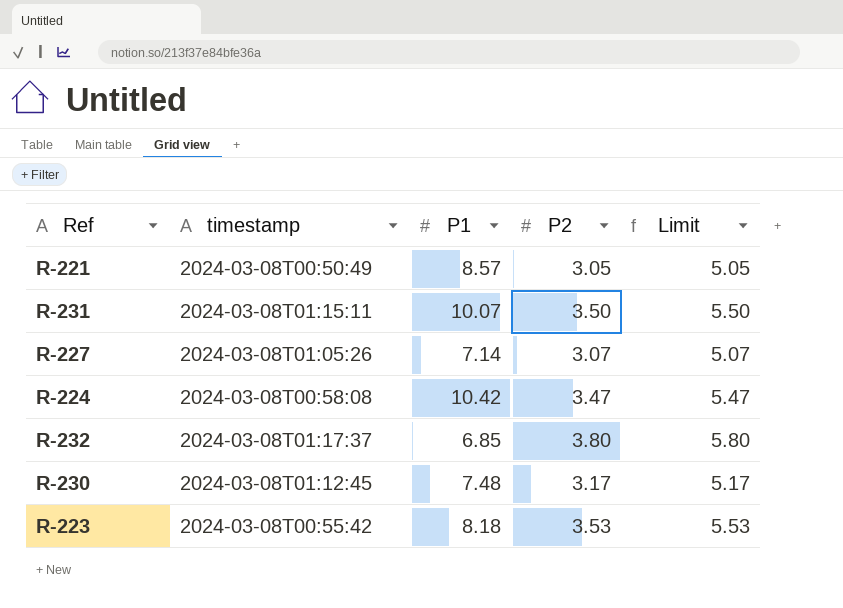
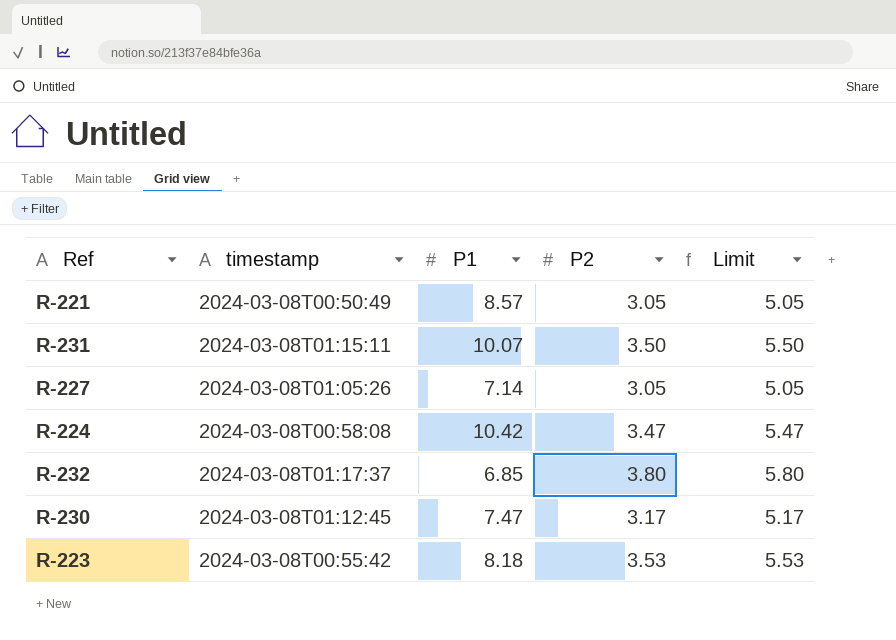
R-227 | P2: 3.07 -> 3.05
R-227 | Limit: 5.07 -> 5.05
R-230 | P1: 7.48 -> 7.47

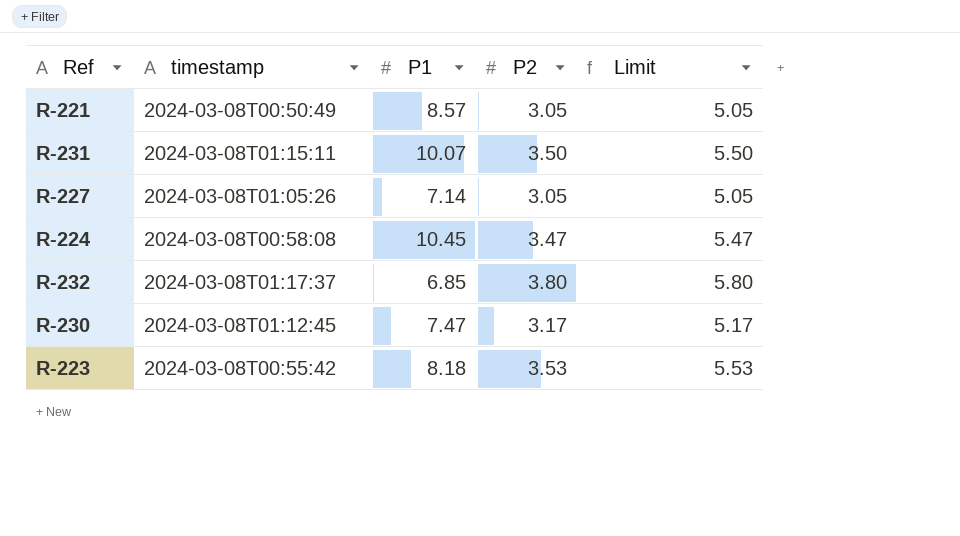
R-224 | P1: 10.42 -> 10.45

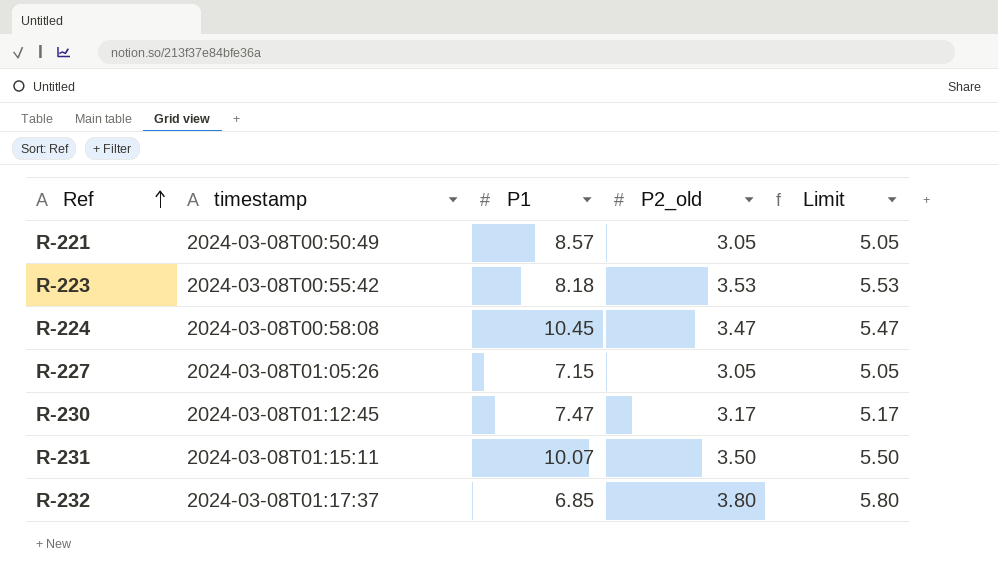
row order: none -> Ref ascending
column name: P2 -> P2_old
R-227 | P1: 7.14 -> 7.15

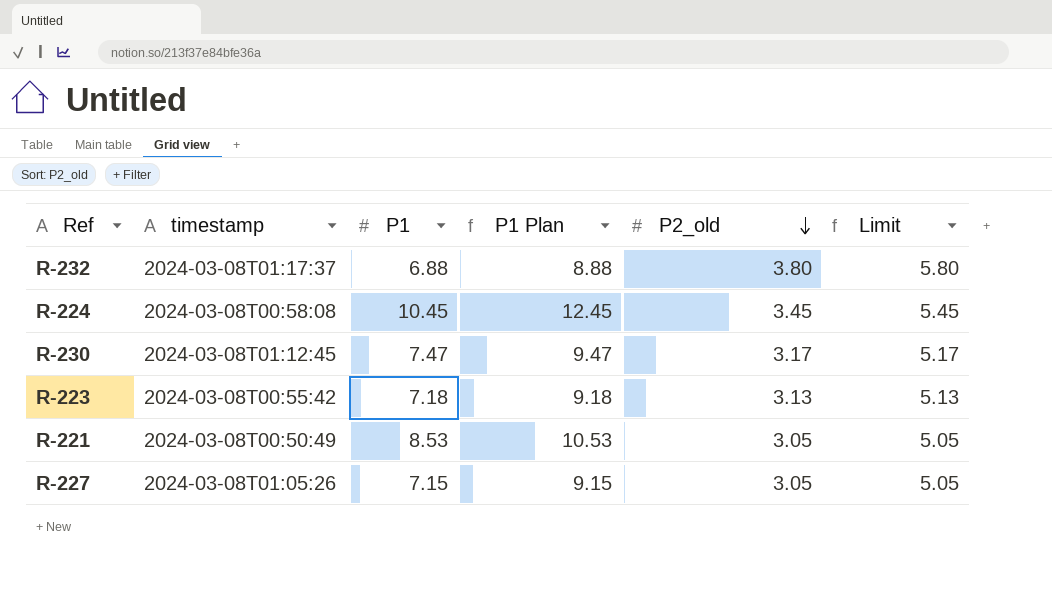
row order: Ref ascending -> P2_old descending
column P1 Plan | formula: none -> [P1] + 2
row R-231: 2024-03-08T01:15:11 | 10.07 | 3.50 | 5.50 -> none
R-232 | P1: 6.85 -> 6.88
R-224 | P2_old: 3.47 -> 3.45
R-224 | Limit: 5.47 -> 5.45
R-223 | P1: 8.18 -> 7.18
R-223 | P2_old: 3.53 -> 3.13
R-223 | Limit: 5.53 -> 5.13
R-221 | P1: 8.57 -> 8.53

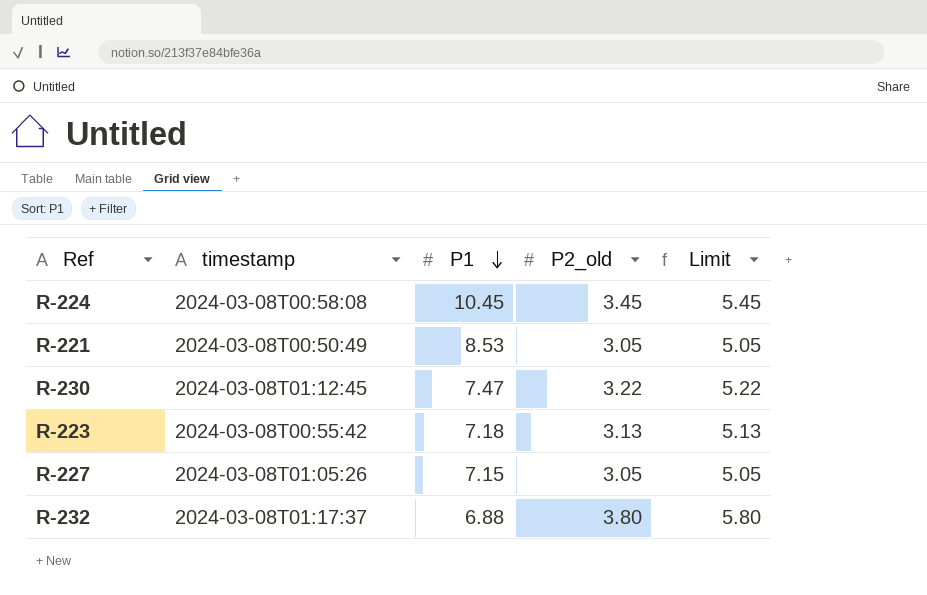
row order: P2_old descending -> P1 descending
column P1 Plan | formula: [P1] + 2 -> none
R-230 | P2_old: 3.17 -> 3.22
R-230 | Limit: 5.17 -> 5.22

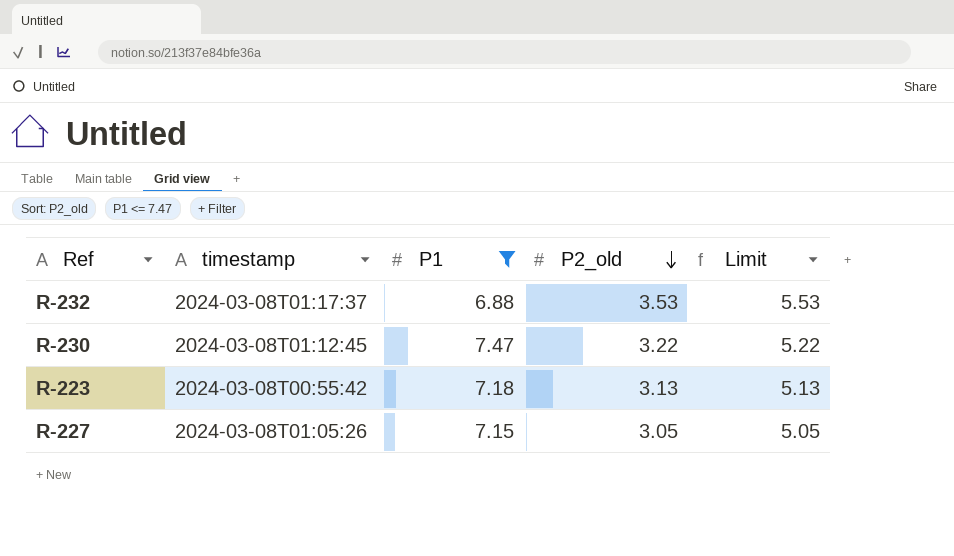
filter: none -> P1 <= 7.47
row order: P1 descending -> P2_old descending
R-232 | P2_old: 3.80 -> 3.53
R-232 | Limit: 5.80 -> 5.53

